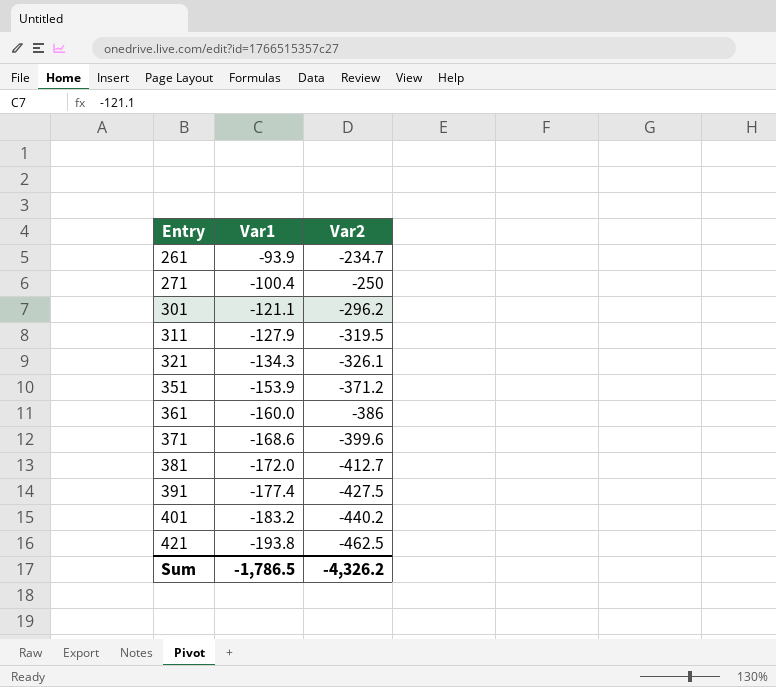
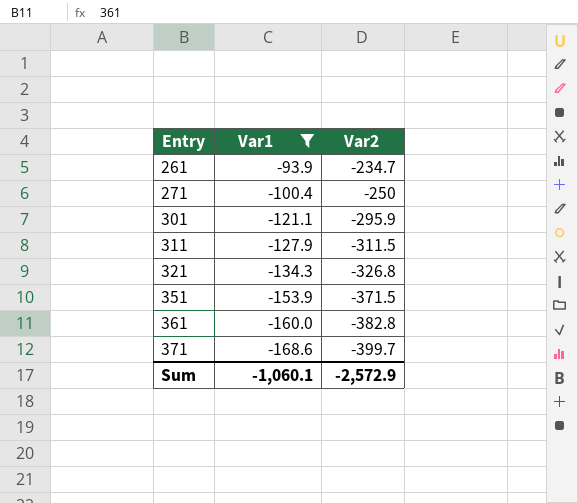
filter: none -> Var1 >= -168.6
301 | Var2: -296.2 -> -295.9
311 | Var2: -319.5 -> -311.5
321 | Var2: -326.1 -> -326.8
351 | Var2: -371.2 -> -371.5
361 | Var2: -386 -> -382.8
371 | Var2: -399.6 -> -399.7
Sum | Var1: -1,786.5 -> -1,060.1
Sum | Var2: -4,326.2 -> -2,572.9

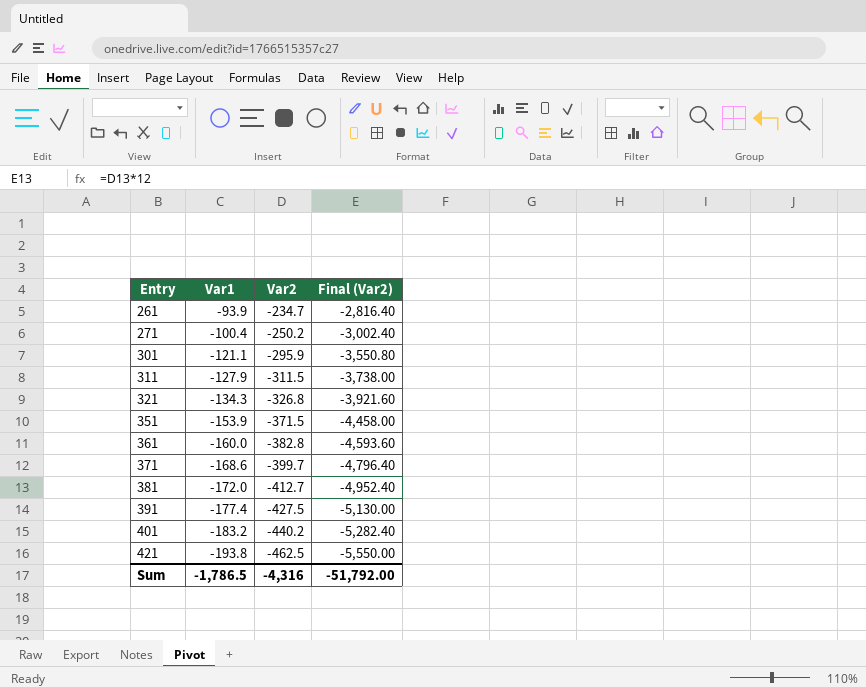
filter: Var1 >= -168.6 -> none
column Final (Var2) | formula: none -> [Var2] * 12
271 | Var2: -250 -> -250.2
Sum | Var1: -1,060.1 -> -1,786.5
Sum | Var2: -2,572.9 -> -4,316

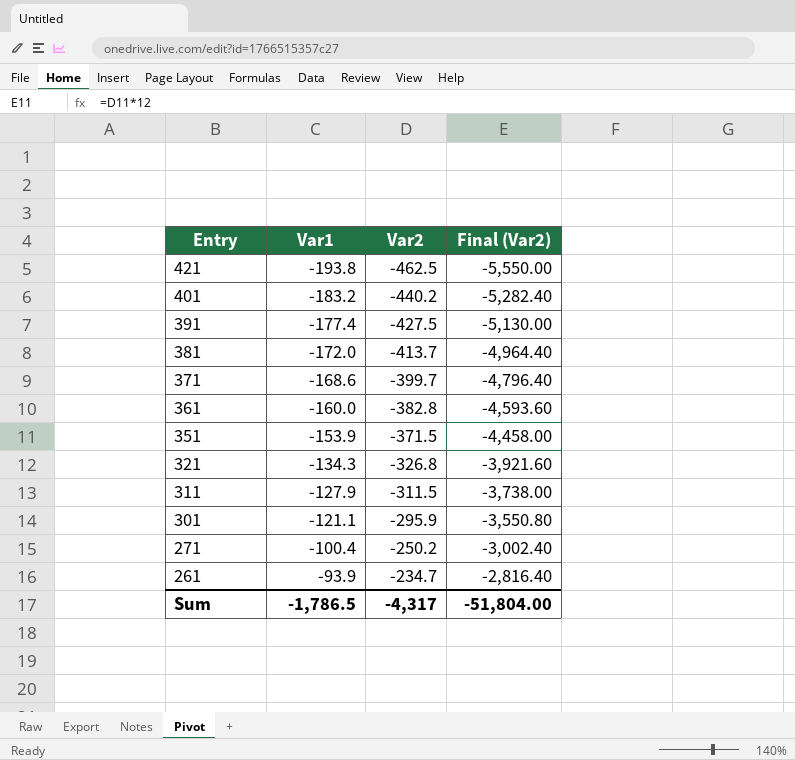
row order: Entry ascending -> Entry descending
381 | Var2: -412.7 -> -413.7
381 | Final (Var2): -4,952.40 -> -4,964.40
Sum | Var2: -4,316 -> -4,317
Sum | Final (Var2): -51,792.00 -> -51,804.00

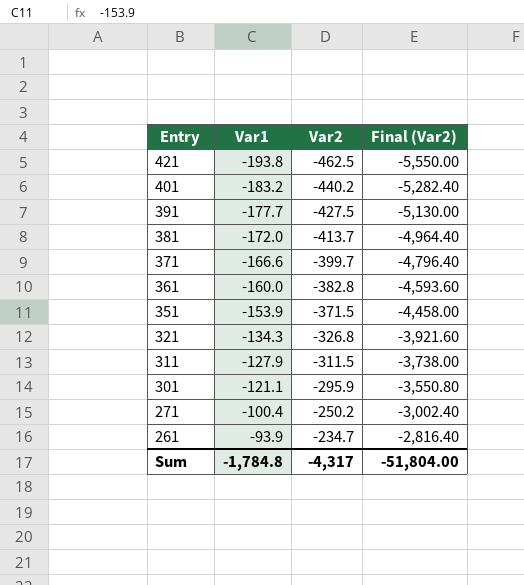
391 | Var1: -177.4 -> -177.7
371 | Var1: -168.6 -> -166.6
Sum | Var1: -1,786.5 -> -1,784.8

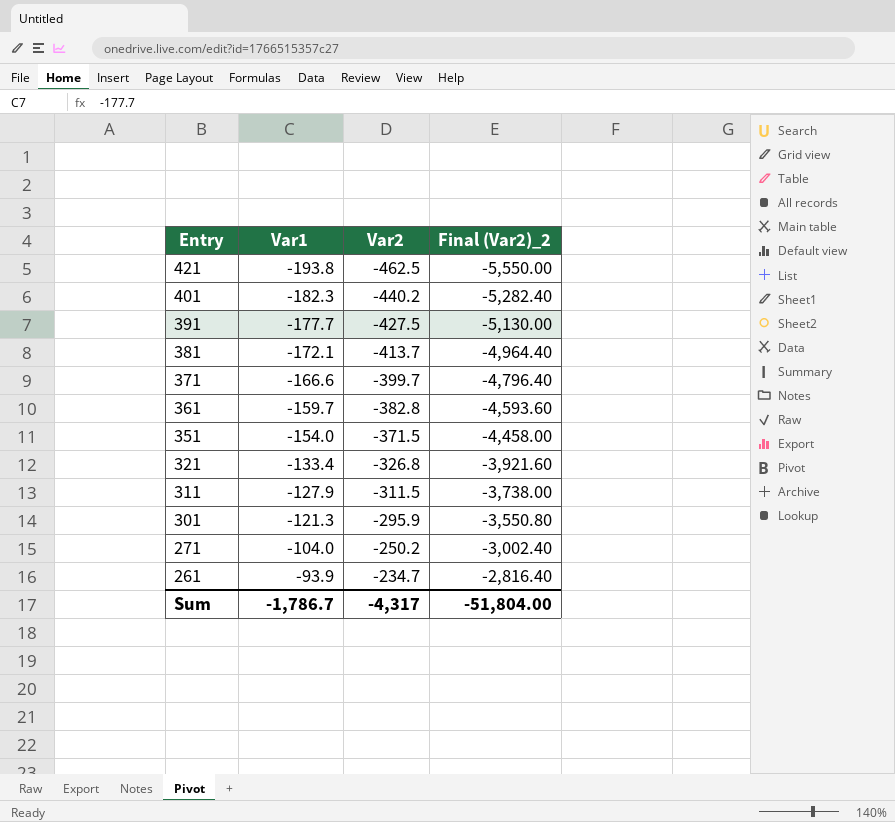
column name: Final (Var2) -> Final (Var2)_2
401 | Var1: -183.2 -> -182.3
381 | Var1: -172.0 -> -172.1
361 | Var1: -160.0 -> -159.7
351 | Var1: -153.9 -> -154.0
321 | Var1: -134.3 -> -133.4
301 | Var1: -121.1 -> -121.3
271 | Var1: -100.4 -> -104.0
Sum | Var1: -1,784.8 -> -1,786.7

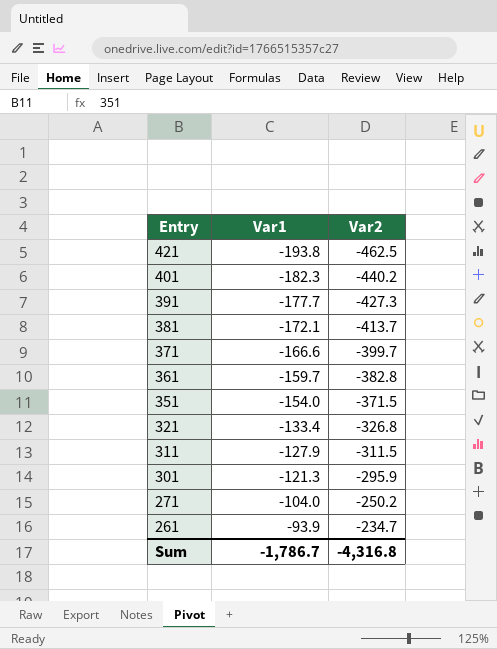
column Final (Var2)_2 | formula: [Var2] * 12 -> none
391 | Var2: -427.5 -> -427.3
Sum | Var2: -4,317 -> -4,316.8

